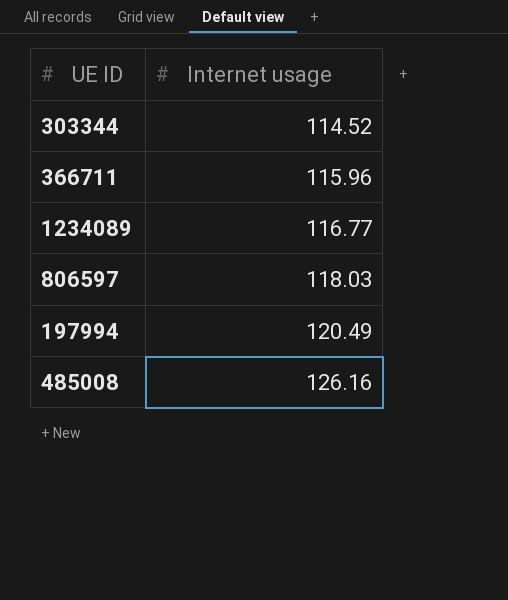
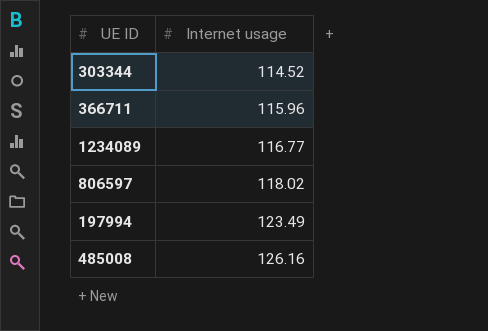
806597 | Internet usage: 118.03 -> 118.02
197994 | Internet usage: 120.49 -> 123.49

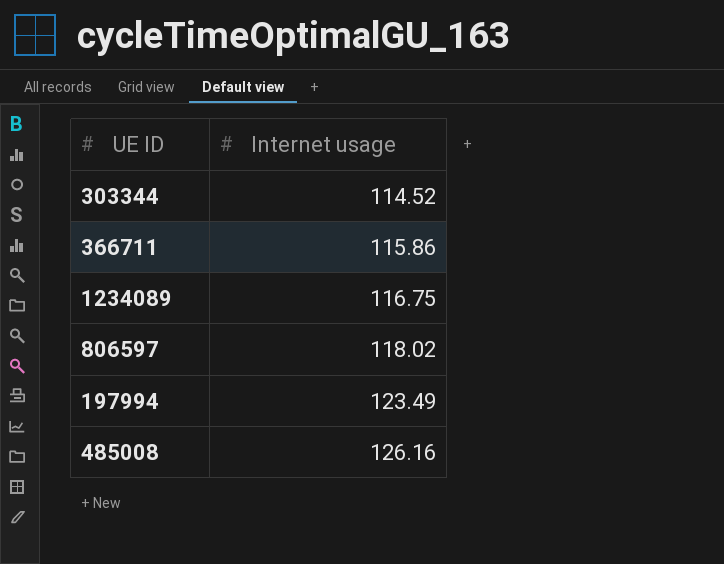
366711 | Internet usage: 115.96 -> 115.86
1234089 | Internet usage: 116.77 -> 116.75

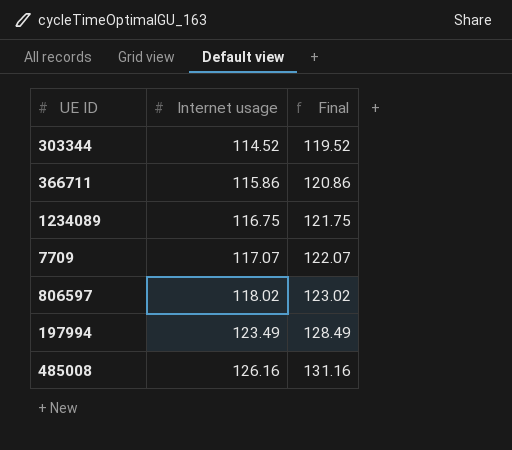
column Final | formula: none -> [Internet usage] + 5
row 7709: none -> 117.07 | 122.07

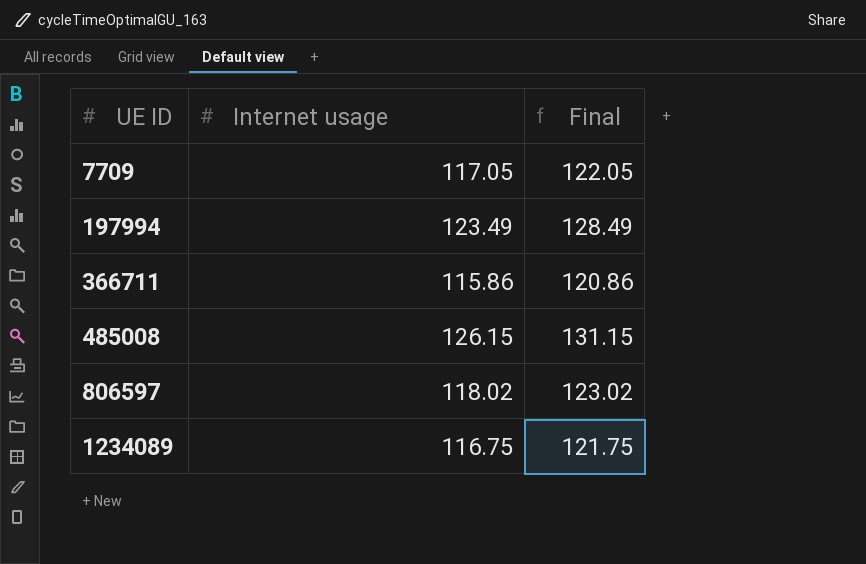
row order: Internet usage ascending -> UE ID ascending
row 303344: 114.52 | 119.52 -> none
7709 | Internet usage: 117.07 -> 117.05
7709 | Final: 122.07 -> 122.05
485008 | Internet usage: 126.16 -> 126.15
485008 | Final: 131.16 -> 131.15

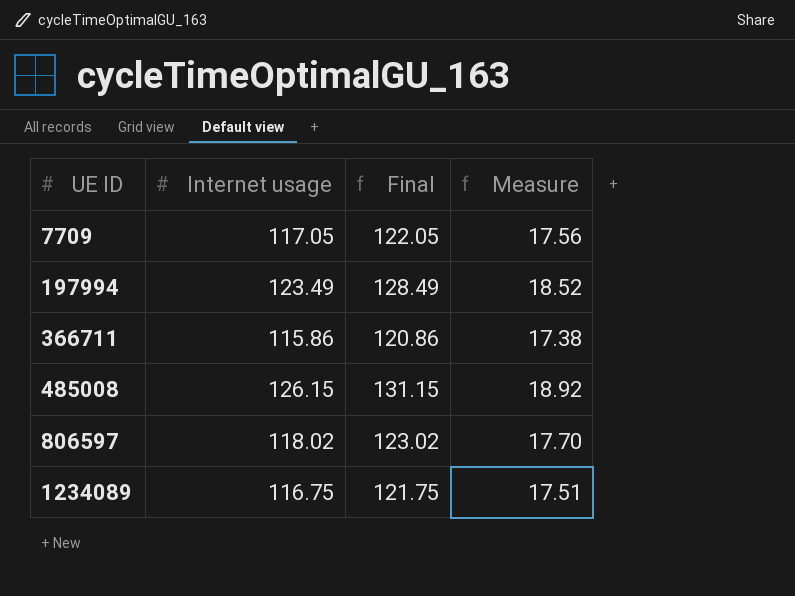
column Measure | formula: none -> [Internet usage] * 0.15

